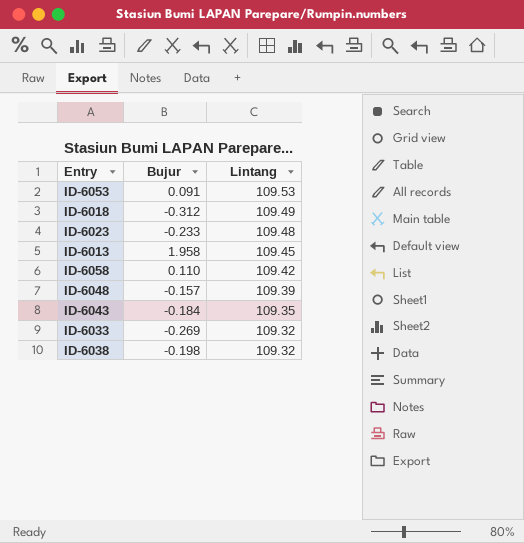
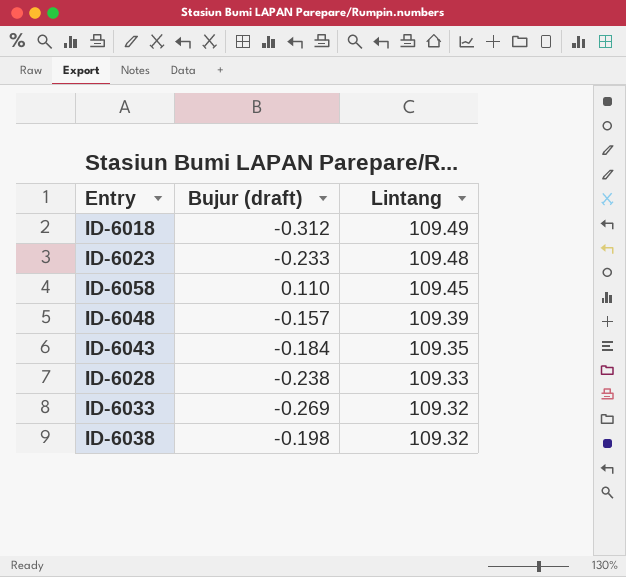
column name: Bujur -> Bujur (draft)
row ID-6053: 0.091 | 109.53 -> none
row ID-6013: 1.958 | 109.45 -> none
ID-6058 | Lintang: 109.42 -> 109.45
row ID-6028: none -> -0.238 | 109.33

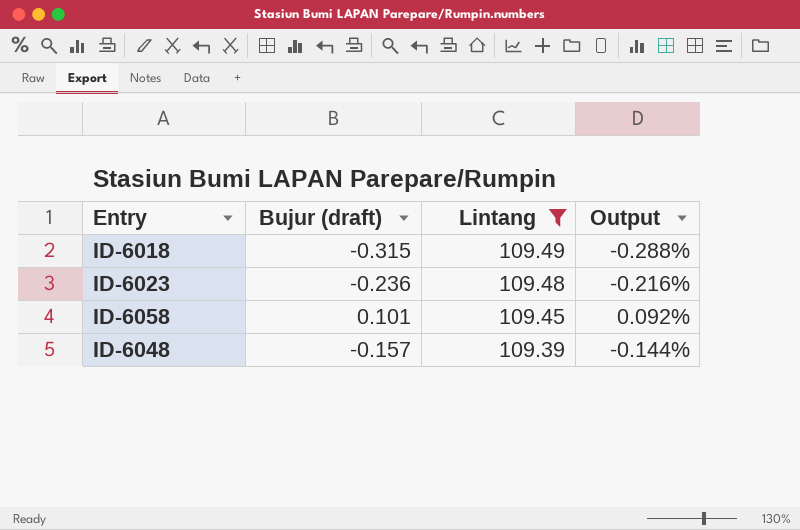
filter: none -> Lintang >= 109.39
column Output | formula: none -> [Bujur (draft)] / [Lintang]
ID-6018 | Bujur (draft): -0.312 -> -0.315
ID-6023 | Bujur (draft): -0.233 -> -0.236
ID-6058 | Bujur (draft): 0.110 -> 0.101

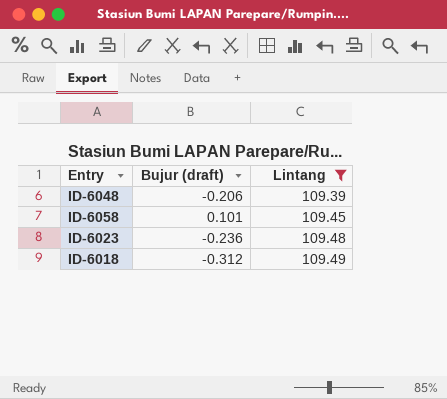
row order: Lintang descending -> Lintang ascending
column Output | formula: [Bujur (draft)] / [Lintang] -> none
ID-6048 | Bujur (draft): -0.157 -> -0.206
ID-6018 | Bujur (draft): -0.315 -> -0.312

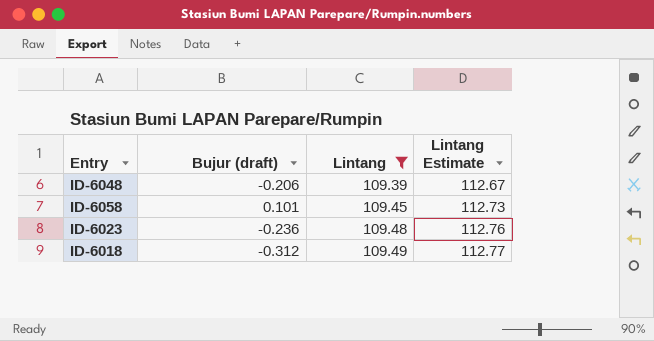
column Lintang Estimate | formula: none -> [Lintang] * 1.03

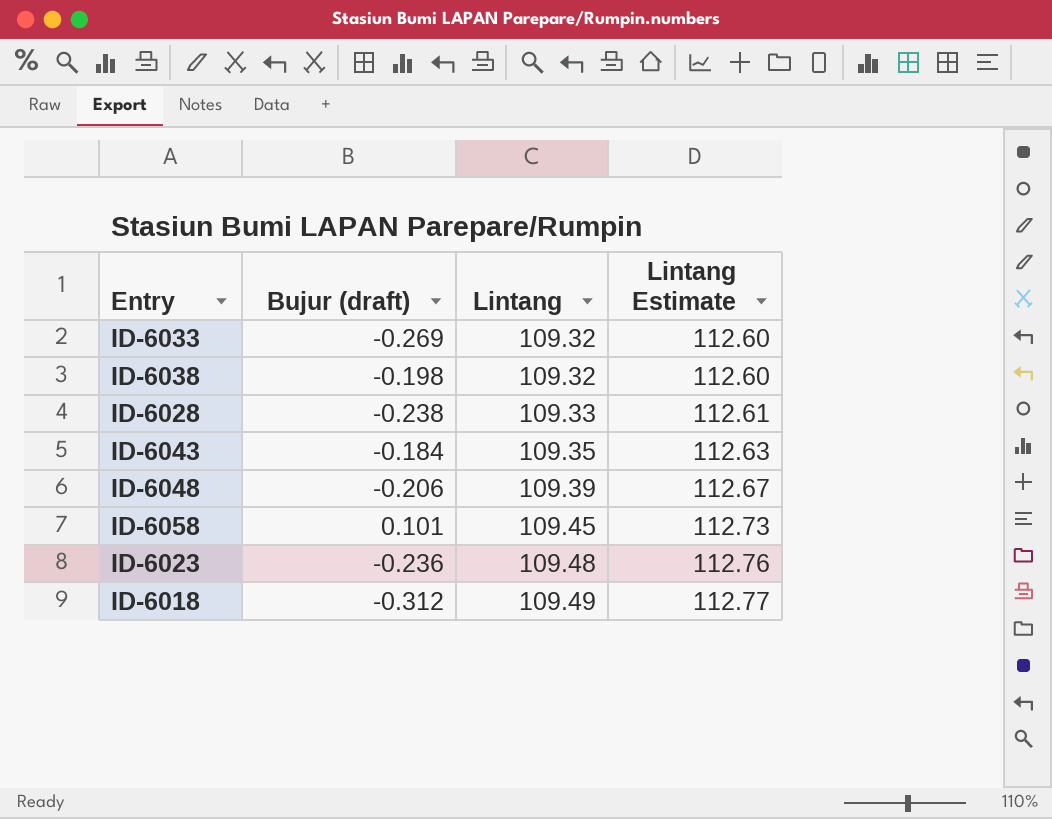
filter: Lintang >= 109.39 -> none

